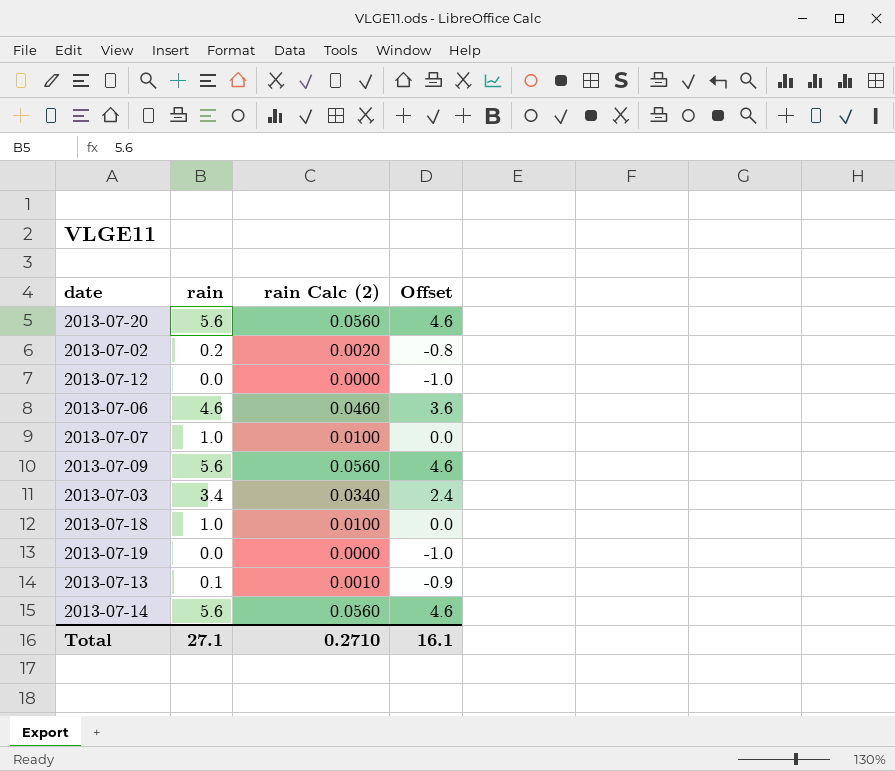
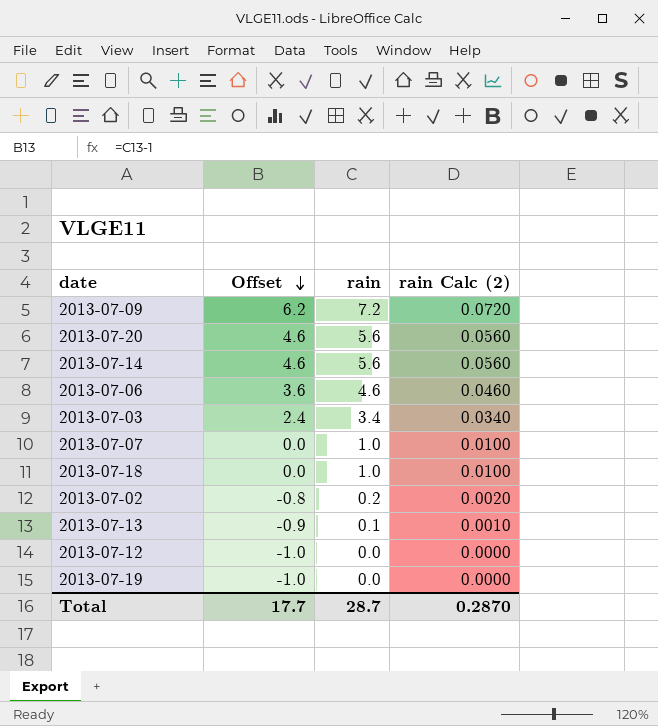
row order: none -> Offset descending
column Offset | position: 4 -> 2
2013-07-09 | Offset: 4.6 -> 6.2
2013-07-09 | rain: 5.6 -> 7.2
2013-07-09 | rain Calc (2): 0.0560 -> 0.0720
Total | Offset: 16.1 -> 17.7
Total | rain: 27.1 -> 28.7
Total | rain Calc (2): 0.2710 -> 0.2870

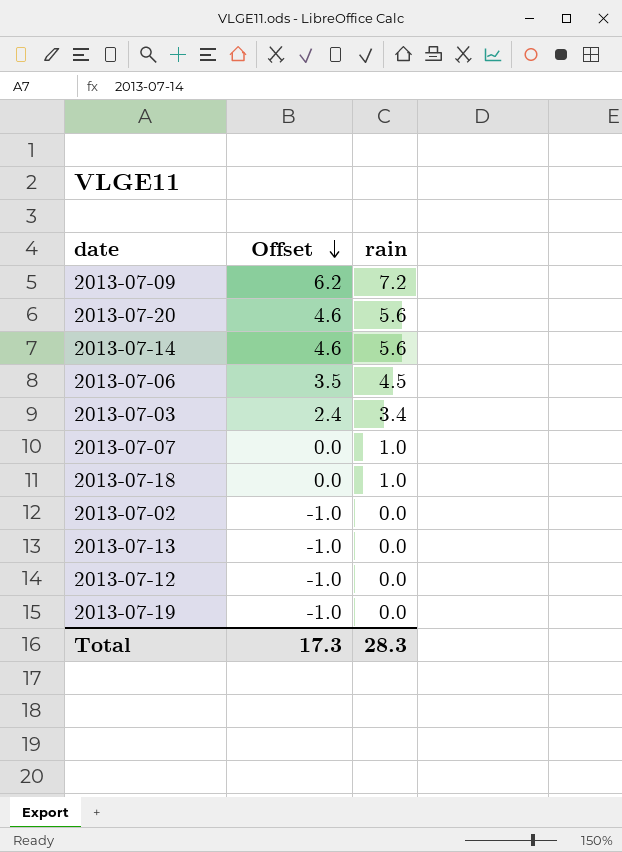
column rain Calc (2) | formula: [rain] * 0.01 -> none
2013-07-06 | Offset: 3.6 -> 3.5
2013-07-06 | rain: 4.6 -> 4.5
2013-07-02 | Offset: -0.8 -> -1.0
2013-07-02 | rain: 0.2 -> 0.0
2013-07-13 | Offset: -0.9 -> -1.0
2013-07-13 | rain: 0.1 -> 0.0
Total | Offset: 17.7 -> 17.3
Total | rain: 28.7 -> 28.3

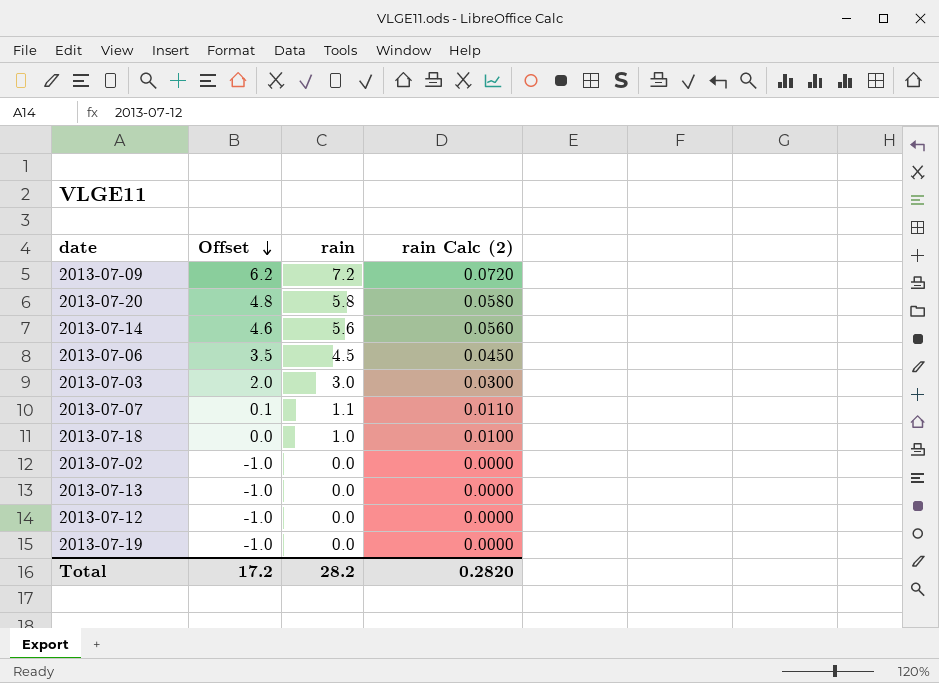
column rain Calc (2) | formula: none -> [rain] * 0.01
2013-07-20 | Offset: 4.6 -> 4.8
2013-07-20 | rain: 5.6 -> 5.8
2013-07-03 | Offset: 2.4 -> 2.0
2013-07-03 | rain: 3.4 -> 3.0
2013-07-07 | Offset: 0.0 -> 0.1
2013-07-07 | rain: 1.0 -> 1.1
Total | Offset: 17.3 -> 17.2
Total | rain: 28.3 -> 28.2

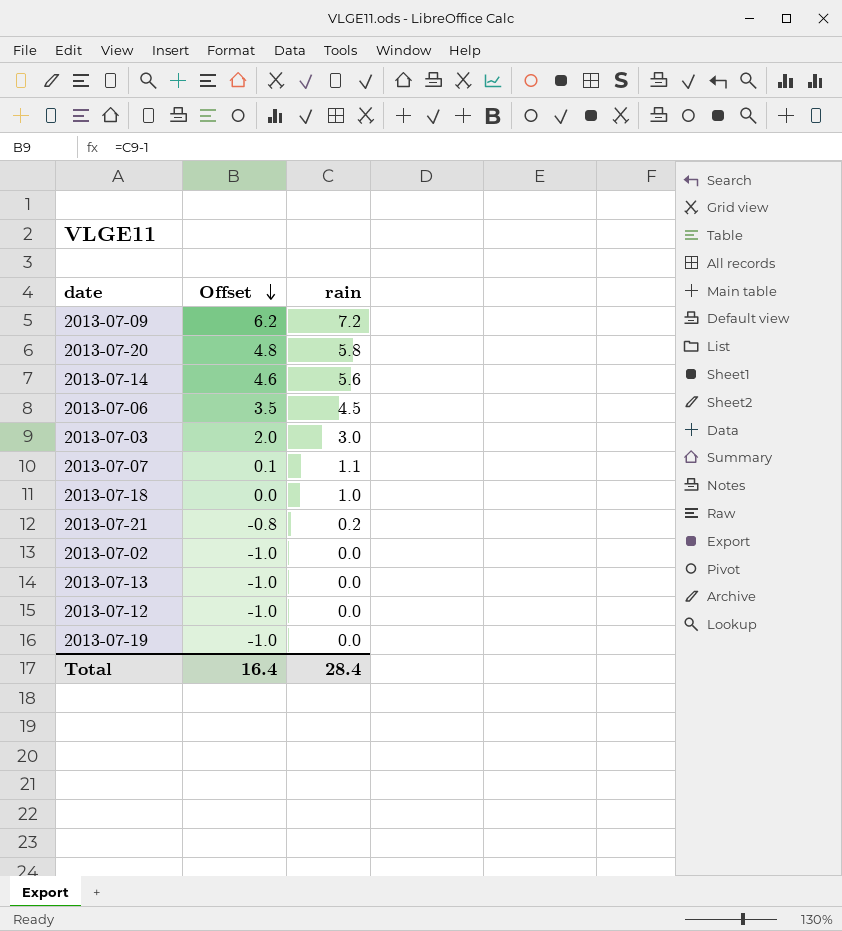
column rain Calc (2) | formula: [rain] * 0.01 -> none
row 2013-07-21: none -> -0.8 | 0.2
Total | Offset: 17.2 -> 16.4
Total | rain: 28.2 -> 28.4

